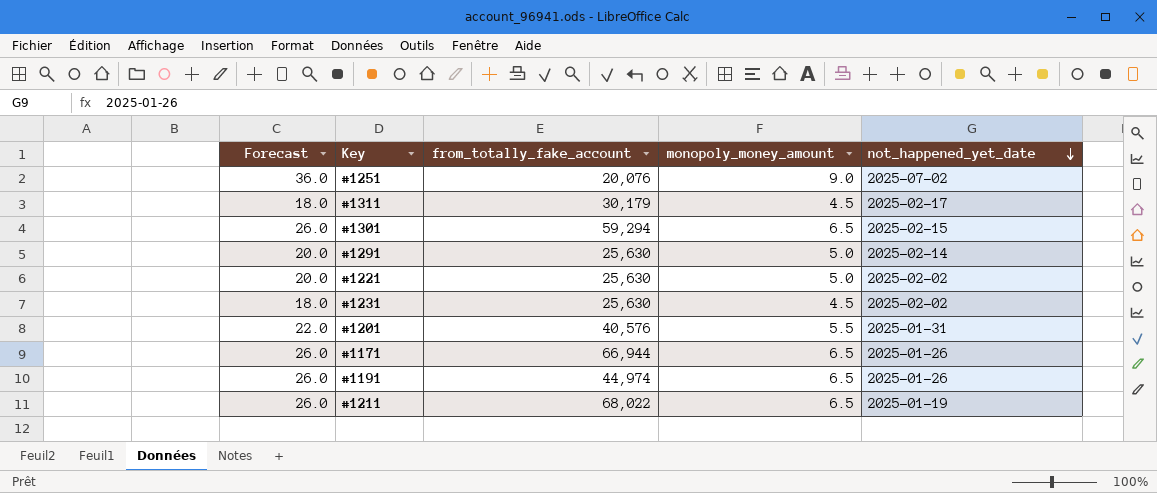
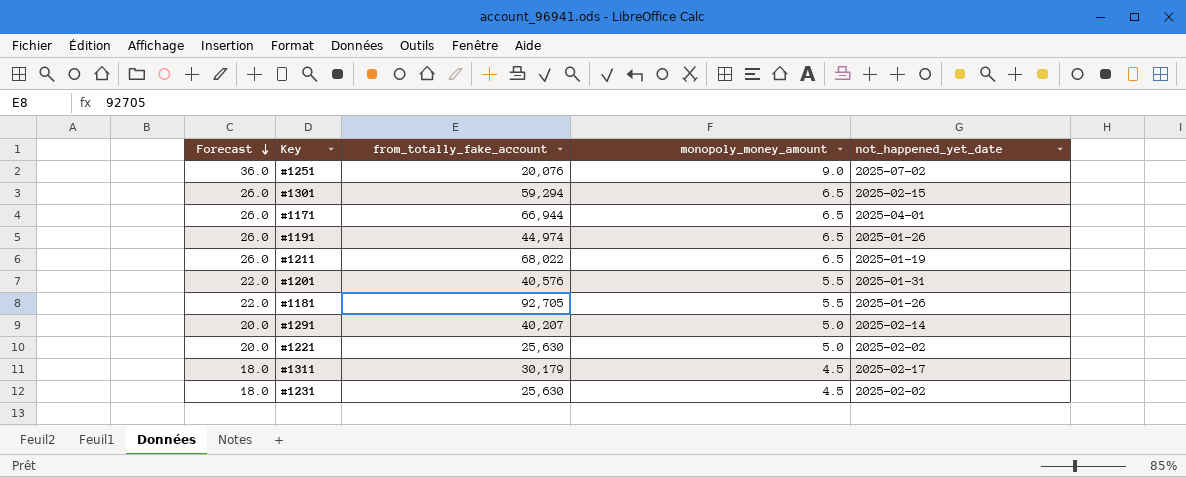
row order: not_happened_yet_date descending -> Forecast descending
#1171 | not_happened_yet_date: 2025-01-26 -> 2025-04-01
row #1181: none -> 22.0 | 92,705 | 5.5 | 2025-01-26
#1291 | from_totally_fake_account: 25,630 -> 40,207

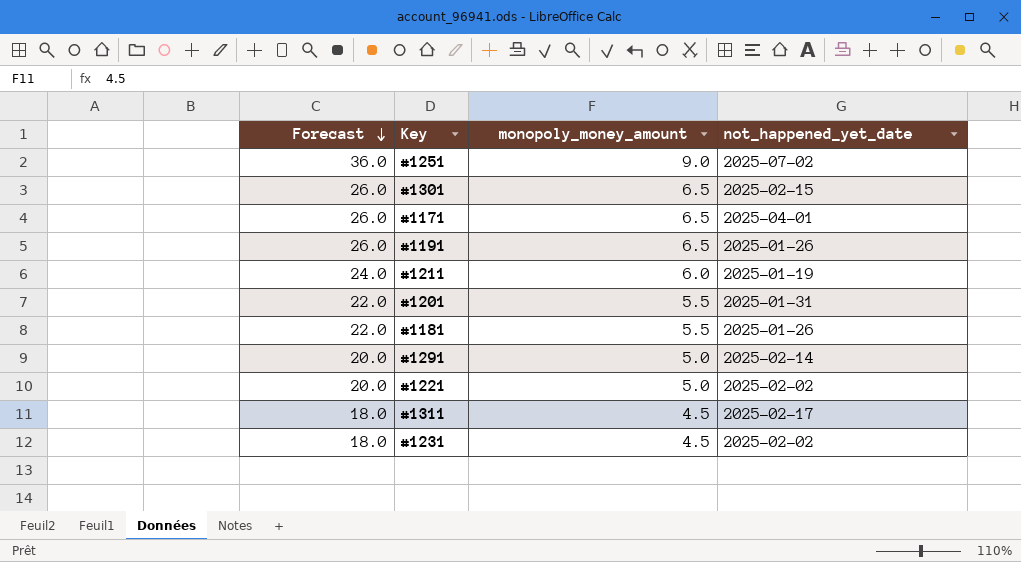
column from_totally_fake_account | position: 3 -> none
#1211 | Forecast: 26.0 -> 24.0
#1211 | monopoly_money_amount: 6.5 -> 6.0

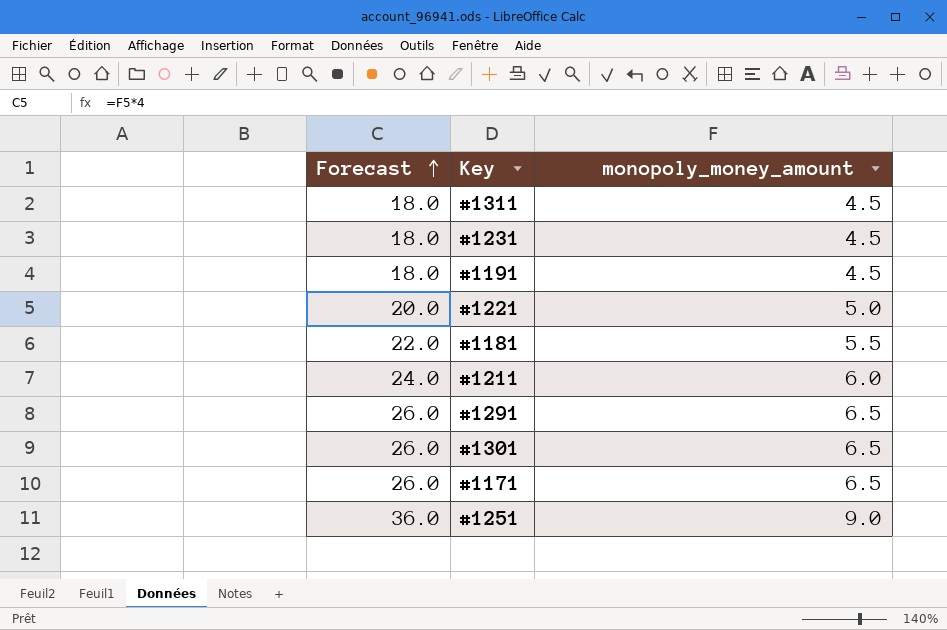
row order: Forecast descending -> Forecast ascending
column not_happened_yet_date | position: 4 -> none
row #1201: 22.0 | 5.5 | 2025-01-31 -> none
#1191 | Forecast: 26.0 -> 18.0
#1191 | monopoly_money_amount: 6.5 -> 4.5
#1291 | Forecast: 20.0 -> 26.0
#1291 | monopoly_money_amount: 5.0 -> 6.5

